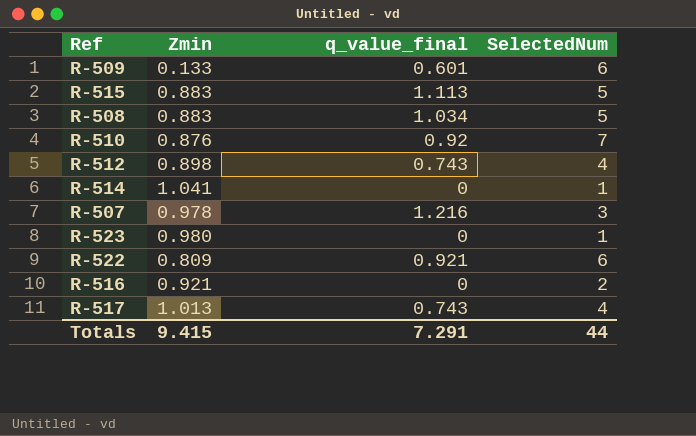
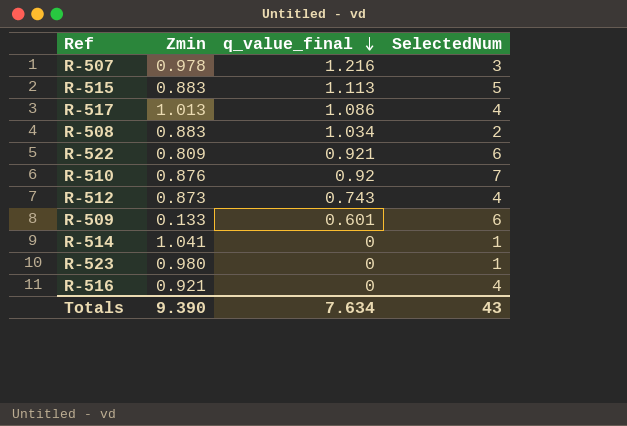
row order: none -> q_value_final descending
R-517 | q_value_final: 0.743 -> 1.086
R-508 | SelectedNum: 5 -> 2
R-512 | Zmin: 0.898 -> 0.873
R-516 | SelectedNum: 2 -> 4
Totals | Zmin: 9.415 -> 9.390
Totals | q_value_final: 7.291 -> 7.634
Totals | SelectedNum: 44 -> 43

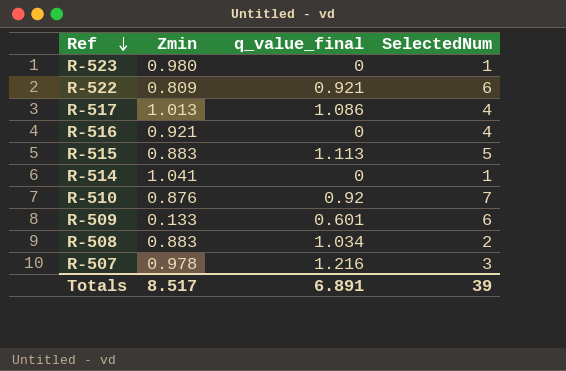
row order: q_value_final descending -> Ref descending
row R-512: 0.873 | 0.743 | 4 -> none
Totals | Zmin: 9.390 -> 8.517
Totals | q_value_final: 7.634 -> 6.891
Totals | SelectedNum: 43 -> 39

